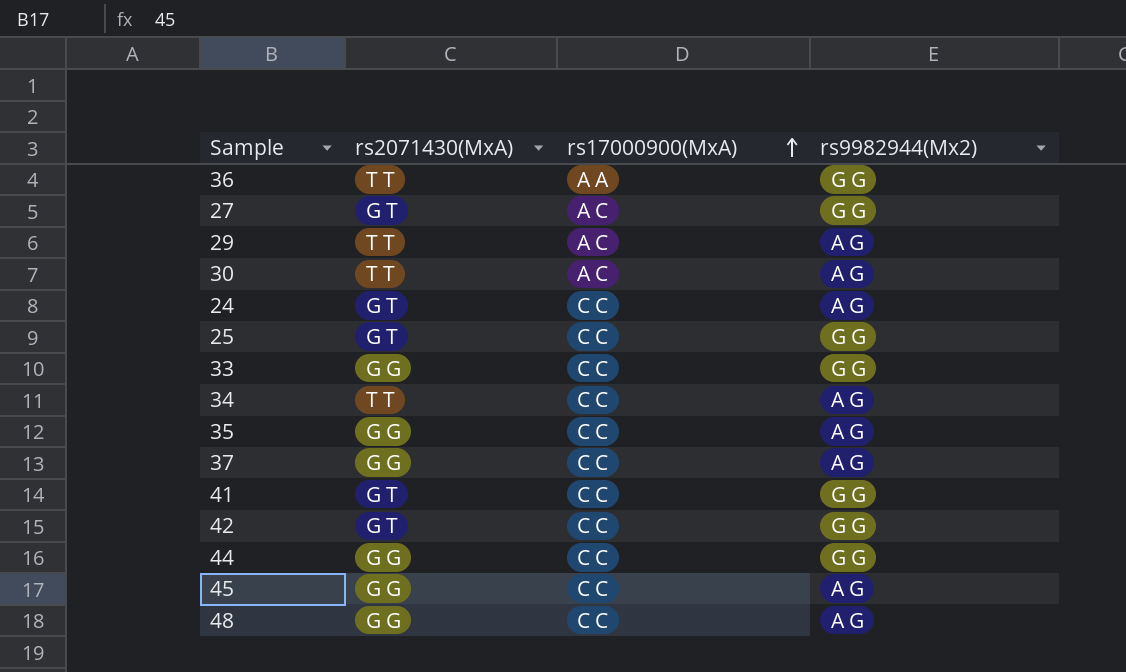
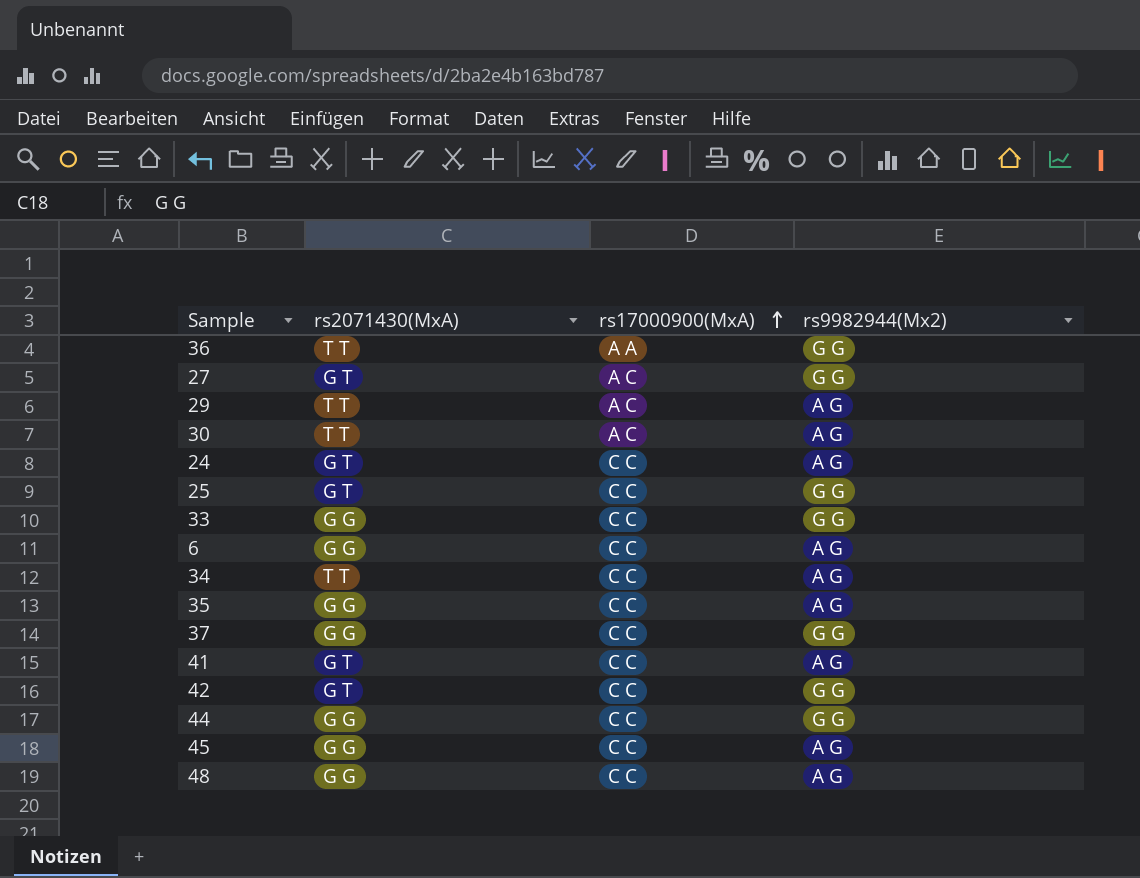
row 6: none -> G G | C C | A G
37 | rs9982944(Mx2): A G -> G G
41 | rs9982944(Mx2): G G -> A G

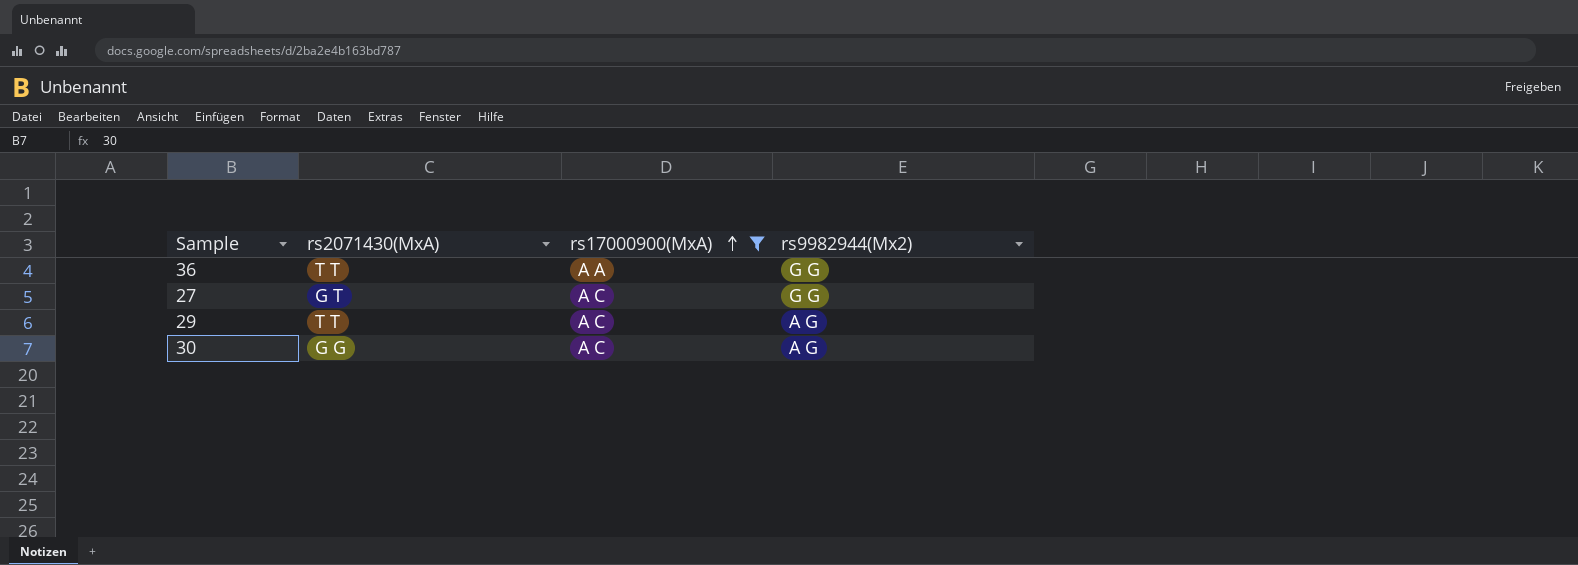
filter: none -> rs17000900(MxA) != C C
30 | rs2071430(MxA): T T -> G G

